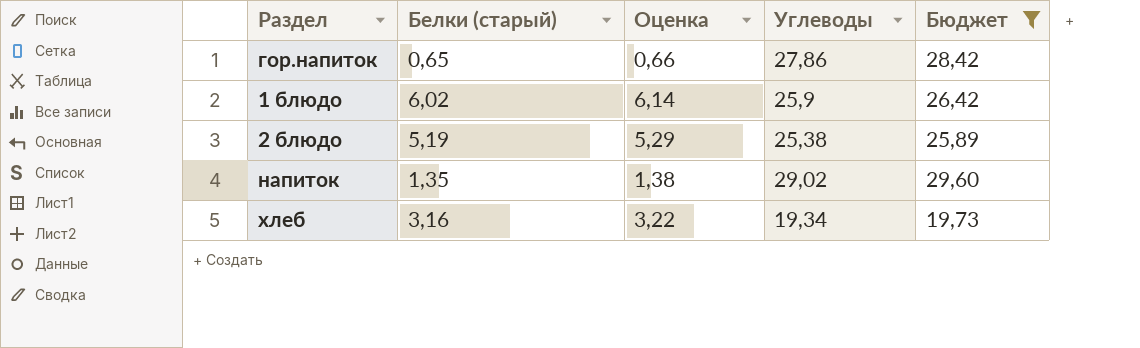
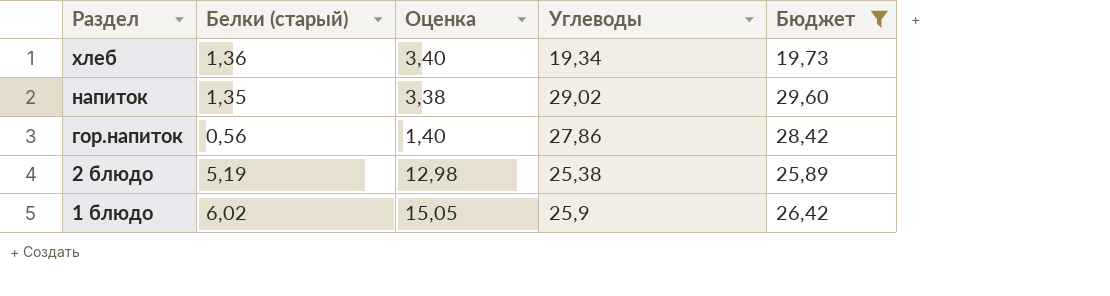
row order: none -> Раздел descending
column Оценка | formula: [Белки (старый)] * 1,02 -> [Белки (старый)] * 2,5
хлеб | Белки (старый): 3,16 -> 1,36
гор.напиток | Белки (старый): 0,65 -> 0,56

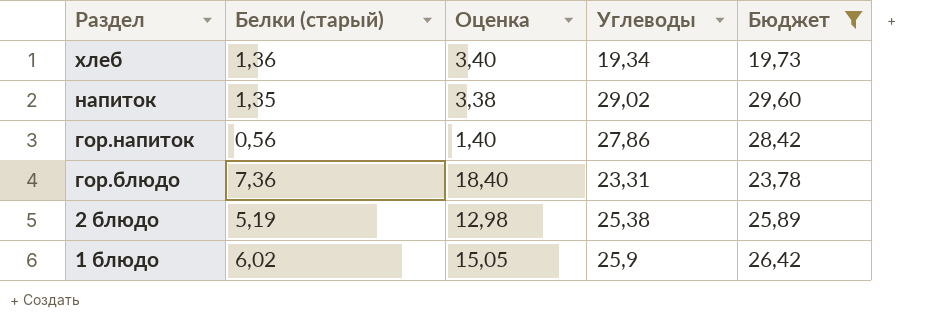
row гор.блюдо: none -> 7,36 | 18,40 | 23,31 | 23,78

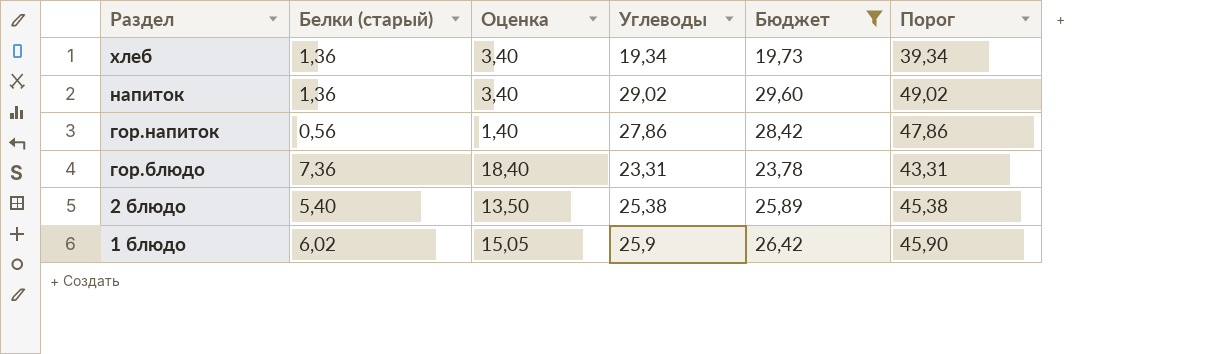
column Порог | formula: none -> [Углеводы] + 20
напиток | Белки (старый): 1,35 -> 1,36
напиток | Оценка: 3,38 -> 3,40
2 блюдо | Белки (старый): 5,19 -> 5,40
2 блюдо | Оценка: 12,98 -> 13,50

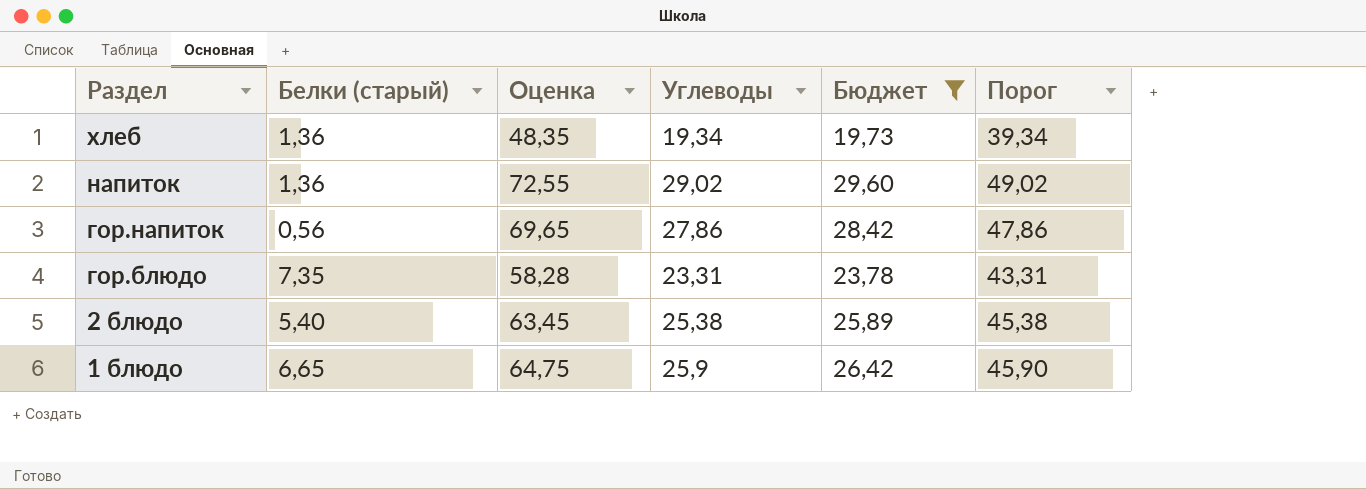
column Оценка | formula: [Белки (старый)] * 2,5 -> [Углеводы] * 2,5
гор.блюдо | Белки (старый): 7,36 -> 7,35
1 блюдо | Белки (старый): 6,02 -> 6,65

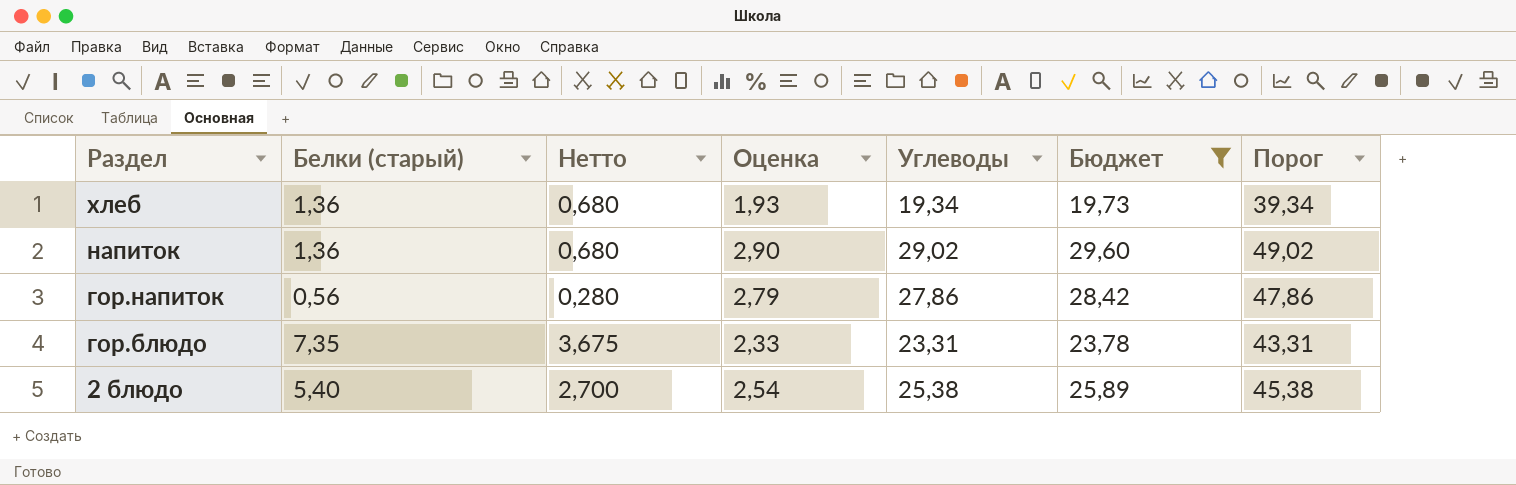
column Нетто | formula: none -> [Белки (старый)] * 0,5
column Оценка | formula: [Углеводы] * 2,5 -> [Углеводы] * 0,1
row 1 блюдо: 6,65 | 64,75 | 25,9 | 26,42 | 45,90 -> none

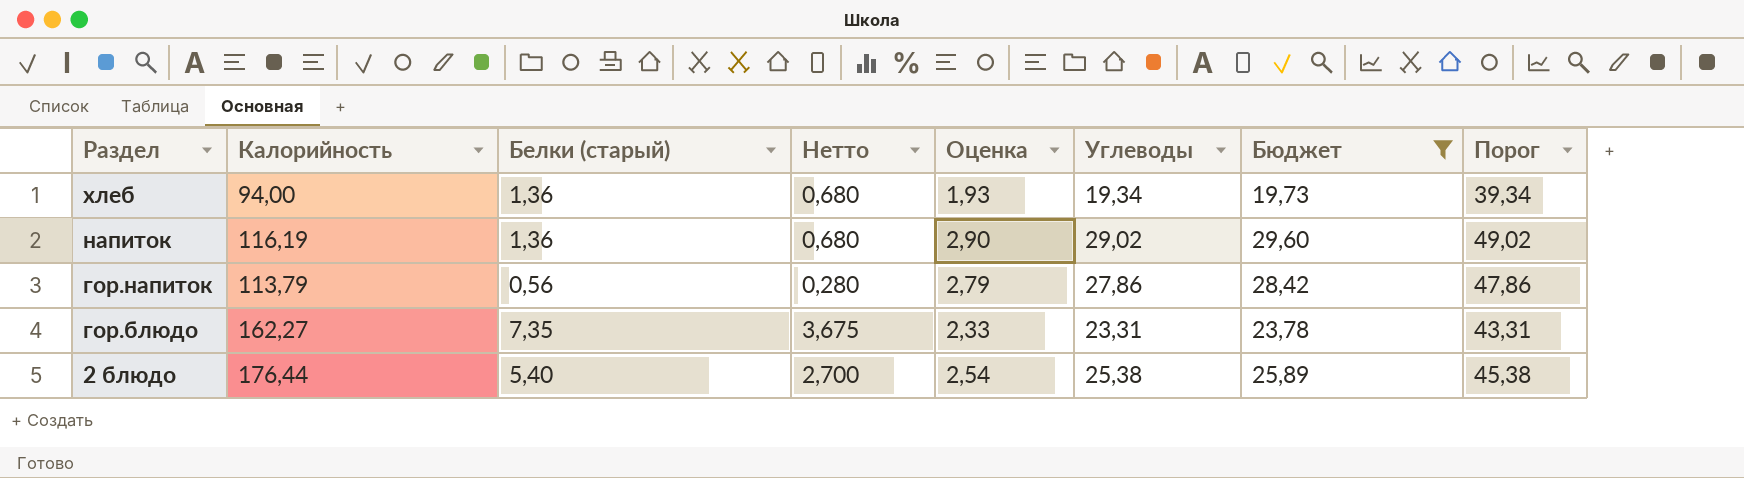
column Калорийность | position: none -> 2

